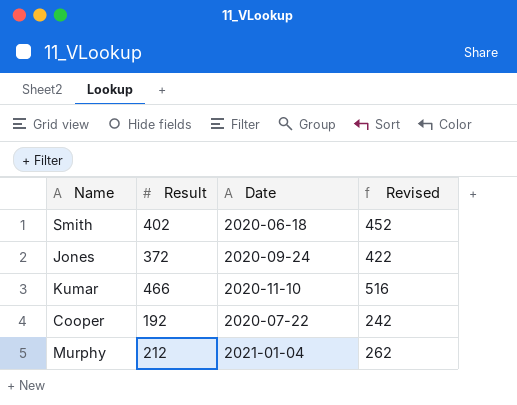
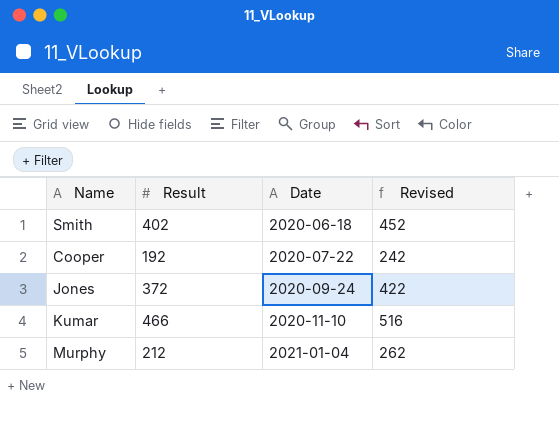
row order: none -> Date ascending

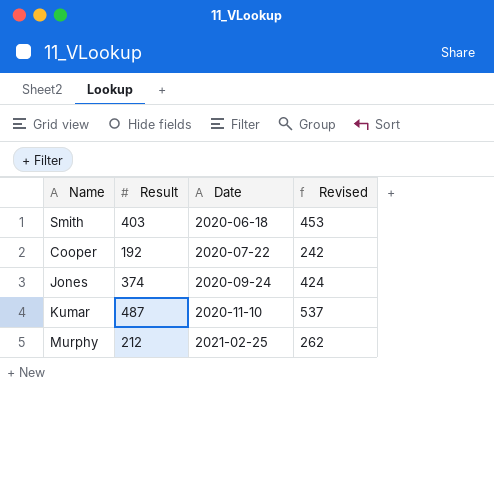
Smith | Result: 402 -> 403
Smith | Revised: 452 -> 453
Jones | Result: 372 -> 374
Jones | Revised: 422 -> 424
Kumar | Result: 466 -> 487
Kumar | Revised: 516 -> 537
Murphy | Date: 2021-01-04 -> 2021-02-25

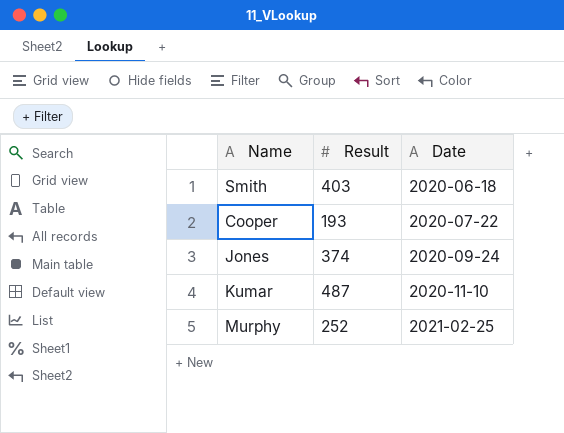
column Revised | formula: [Result] + 50 -> none
Cooper | Result: 192 -> 193
Murphy | Result: 212 -> 252

